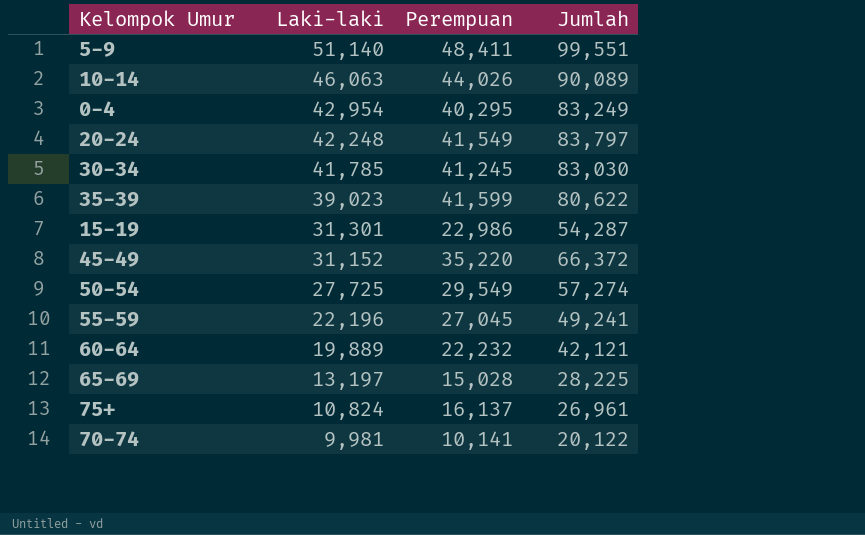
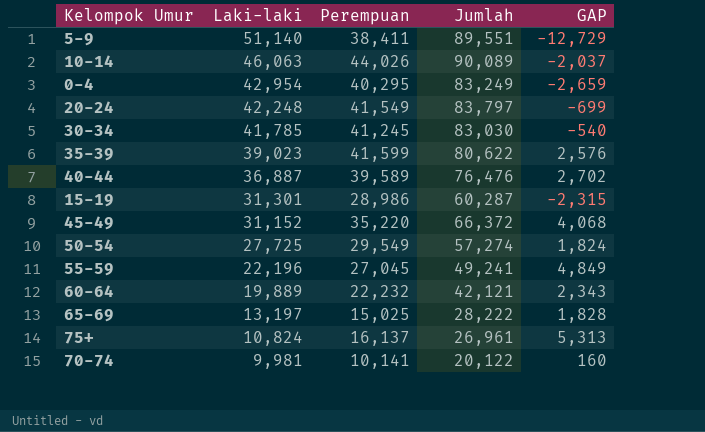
column GAP | formula: none -> [Perempuan] - [Laki-laki]
5-9 | Perempuan: 48,411 -> 38,411
5-9 | Jumlah: 99,551 -> 89,551
row 40-44: none -> 36,887 | 39,589 | 76,476 | 2,702
15-19 | Perempuan: 22,986 -> 28,986
15-19 | Jumlah: 54,287 -> 60,287
65-69 | Perempuan: 15,028 -> 15,025
65-69 | Jumlah: 28,225 -> 28,222

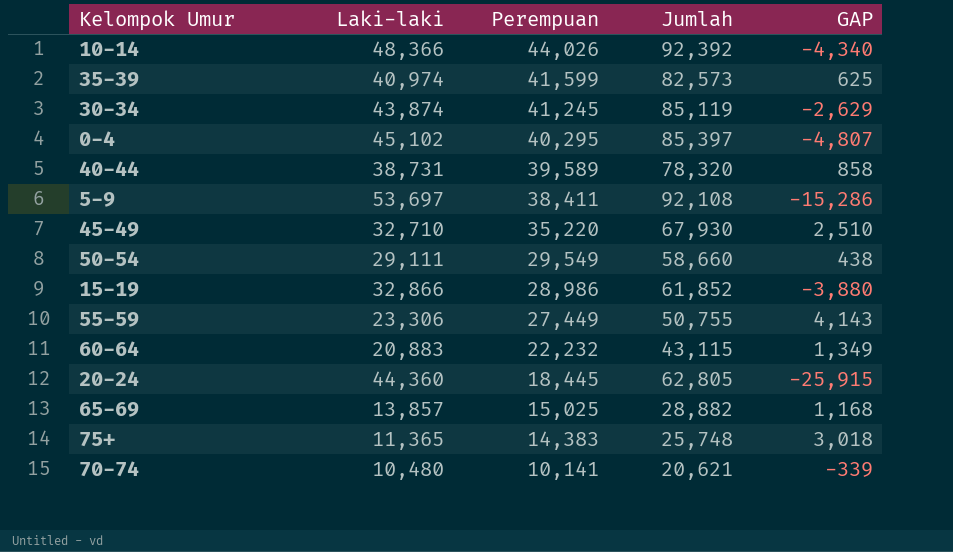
row order: Laki-laki descending -> Perempuan descending
10-14 | Laki-laki: 46,063 -> 48,366
10-14 | Jumlah: 90,089 -> 92,392
10-14 | GAP: -2,037 -> -4,340
35-39 | Laki-laki: 39,023 -> 40,974
35-39 | Jumlah: 80,622 -> 82,573
35-39 | GAP: 2,576 -> 625
30-34 | Laki-laki: 41,785 -> 43,874
30-34 | Jumlah: 83,030 -> 85,119
30-34 | GAP: -540 -> -2,629
0-4 | Laki-laki: 42,954 -> 45,102
0-4 | Jumlah: 83,249 -> 85,397
0-4 | GAP: -2,659 -> -4,807
40-44 | Laki-laki: 36,887 -> 38,731
40-44 | Jumlah: 76,476 -> 78,320
40-44 | GAP: 2,702 -> 858
5-9 | Laki-laki: 51,140 -> 53,697
5-9 | Jumlah: 89,551 -> 92,108
5-9 | GAP: -12,729 -> -15,286
45-49 | Laki-laki: 31,152 -> 32,710
45-49 | Jumlah: 66,372 -> 67,930
45-49 | GAP: 4,068 -> 2,510
50-54 | Laki-laki: 27,725 -> 29,111
50-54 | Jumlah: 57,274 -> 58,660
50-54 | GAP: 1,824 -> 438
15-19 | Laki-laki: 31,301 -> 32,866
15-19 | Jumlah: 60,287 -> 61,852
15-19 | GAP: -2,315 -> -3,880
55-59 | Laki-laki: 22,196 -> 23,306
55-59 | Perempuan: 27,045 -> 27,449
55-59 | Jumlah: 49,241 -> 50,755
55-59 | GAP: 4,849 -> 4,143
60-64 | Laki-laki: 19,889 -> 20,883
60-64 | Jumlah: 42,121 -> 43,115
60-64 | GAP: 2,343 -> 1,349
20-24 | Laki-laki: 42,248 -> 44,360
20-24 | Perempuan: 41,549 -> 18,445
20-24 | Jumlah: 83,797 -> 62,805
20-24 | GAP: -699 -> -25,915
65-69 | Laki-laki: 13,197 -> 13,857
65-69 | Jumlah: 28,222 -> 28,882
65-69 | GAP: 1,828 -> 1,168
75+ | Laki-laki: 10,824 -> 11,365
75+ | Perempuan: 16,137 -> 14,383
75+ | Jumlah: 26,961 -> 25,748
75+ | GAP: 5,313 -> 3,018
70-74 | Laki-laki: 9,981 -> 10,480
70-74 | Jumlah: 20,122 -> 20,621
70-74 | GAP: 160 -> -339

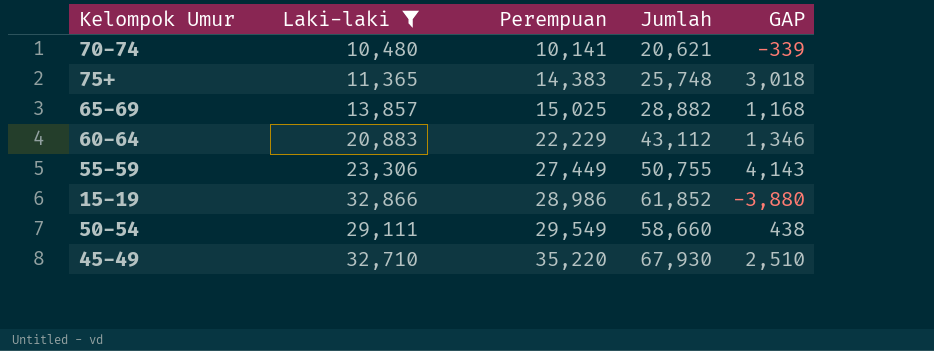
filter: none -> Laki-laki <= 32,866
row order: Perempuan descending -> Perempuan ascending
60-64 | Perempuan: 22,232 -> 22,229
60-64 | Jumlah: 43,115 -> 43,112
60-64 | GAP: 1,349 -> 1,346

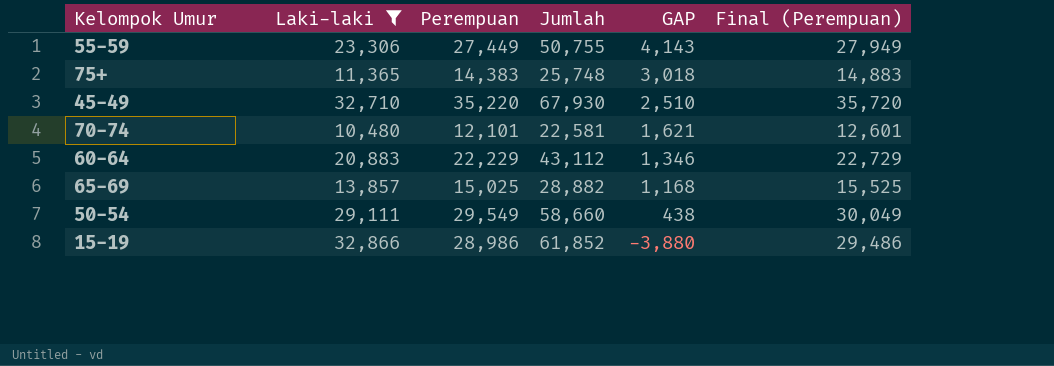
row order: Perempuan ascending -> GAP descending
column Final (Perempuan) | formula: none -> [Perempuan] + 500
70-74 | Perempuan: 10,141 -> 12,101
70-74 | Jumlah: 20,621 -> 22,581
70-74 | GAP: -339 -> 1,621

